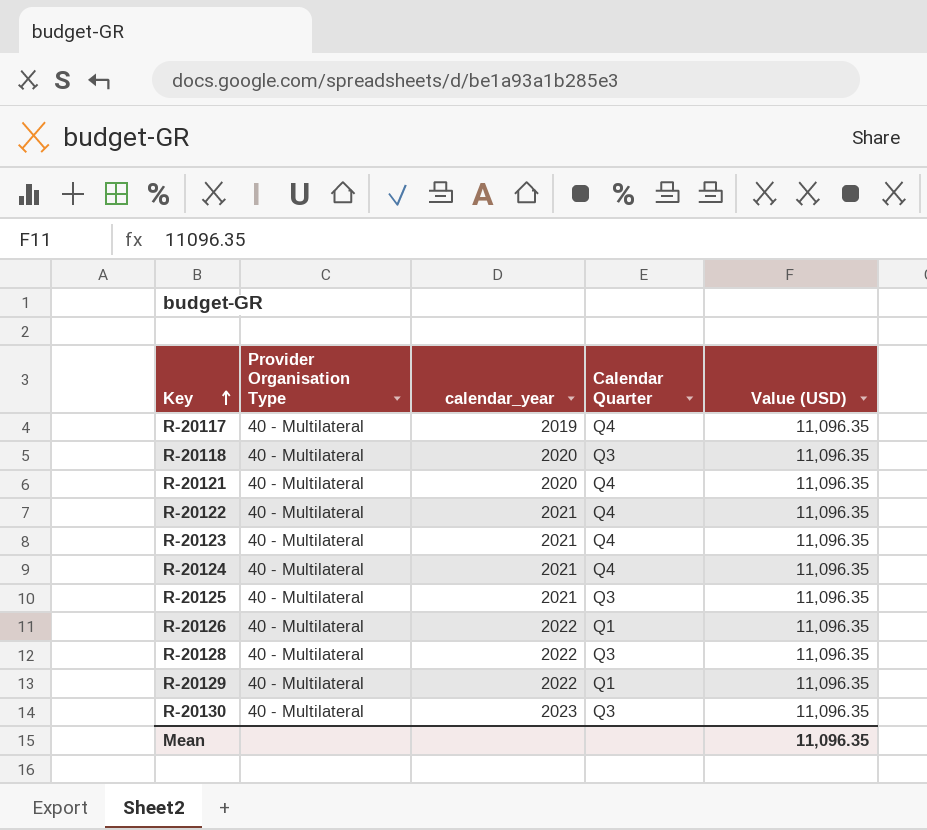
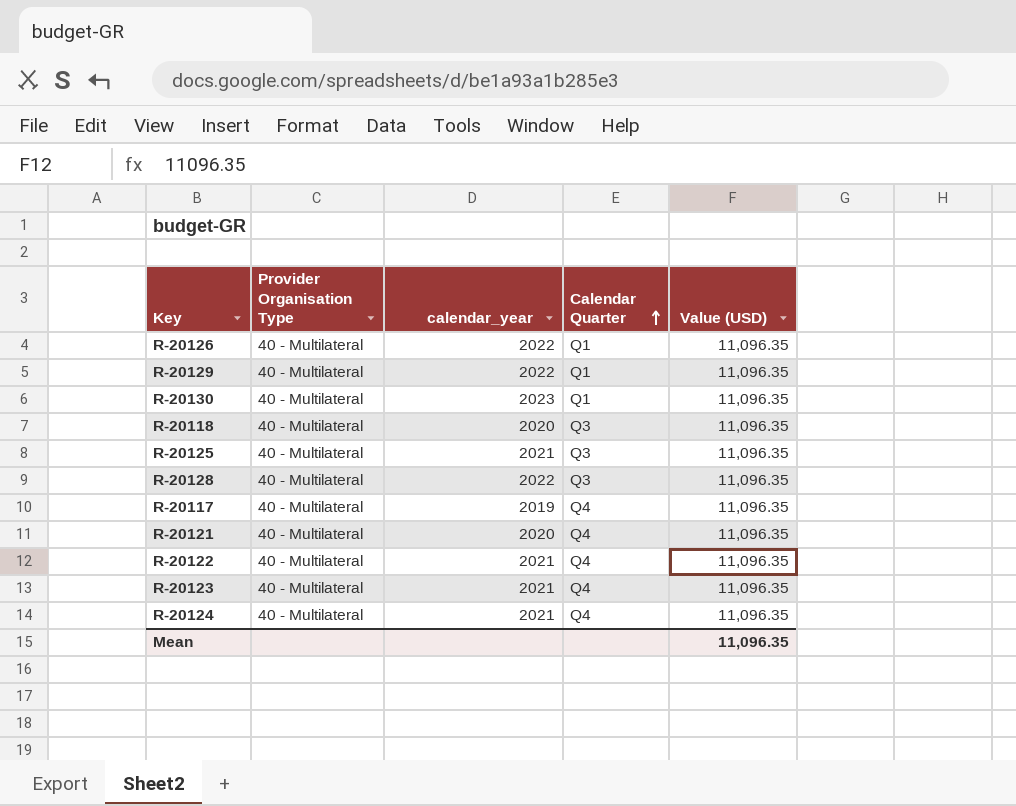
row order: Key ascending -> Calendar Quarter ascending
R-20130 | Calendar Quarter: Q3 -> Q1

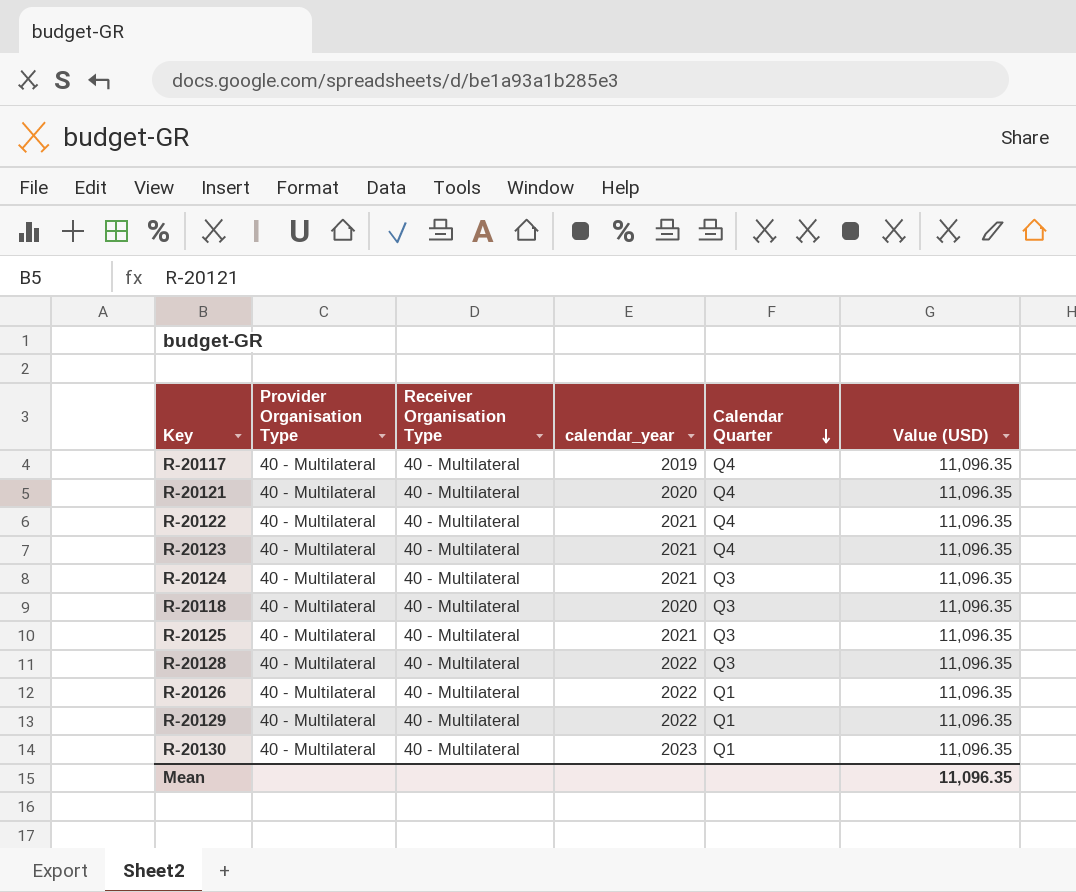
row order: Calendar Quarter ascending -> Calendar Quarter descending
column Receiver Organisation Type | position: none -> 3
R-20124 | Calendar Quarter: Q4 -> Q3

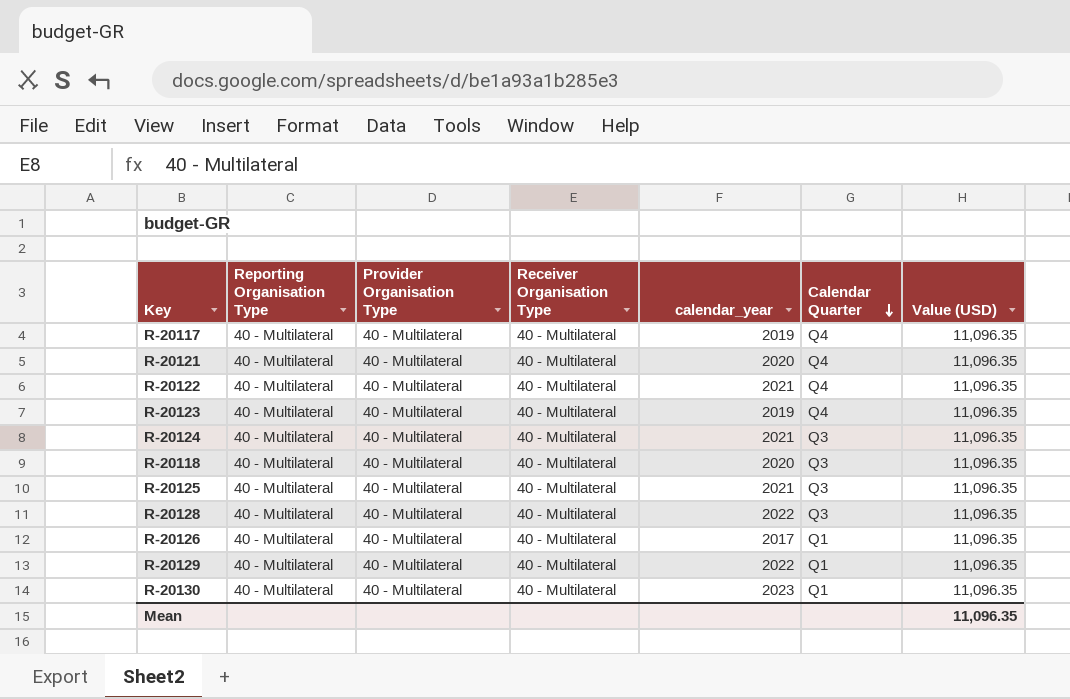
column Reporting Organisation Type | position: none -> 2
R-20123 | calendar_year: 2021 -> 2019
R-20126 | calendar_year: 2022 -> 2017

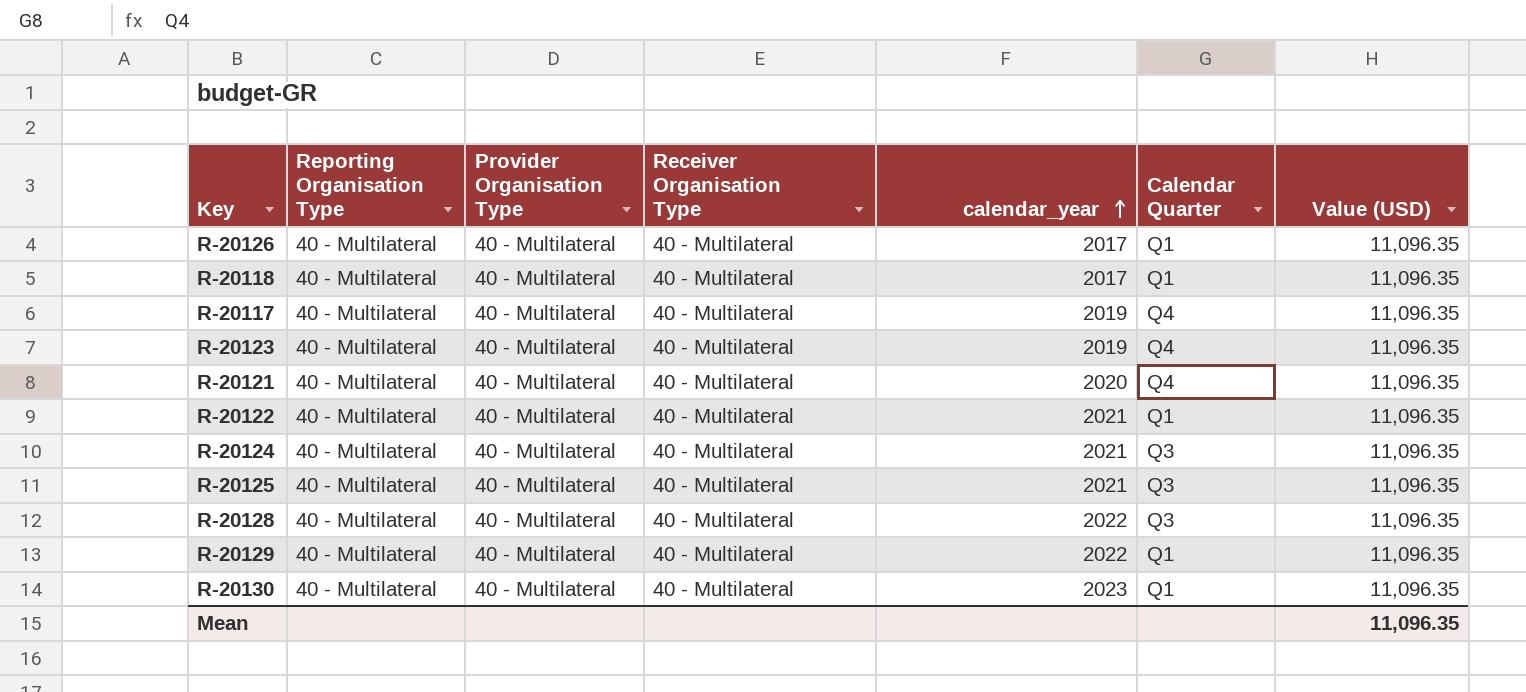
row order: Calendar Quarter descending -> calendar_year ascending
R-20118 | calendar_year: 2020 -> 2017
R-20118 | Calendar Quarter: Q3 -> Q1
R-20122 | Calendar Quarter: Q4 -> Q1

